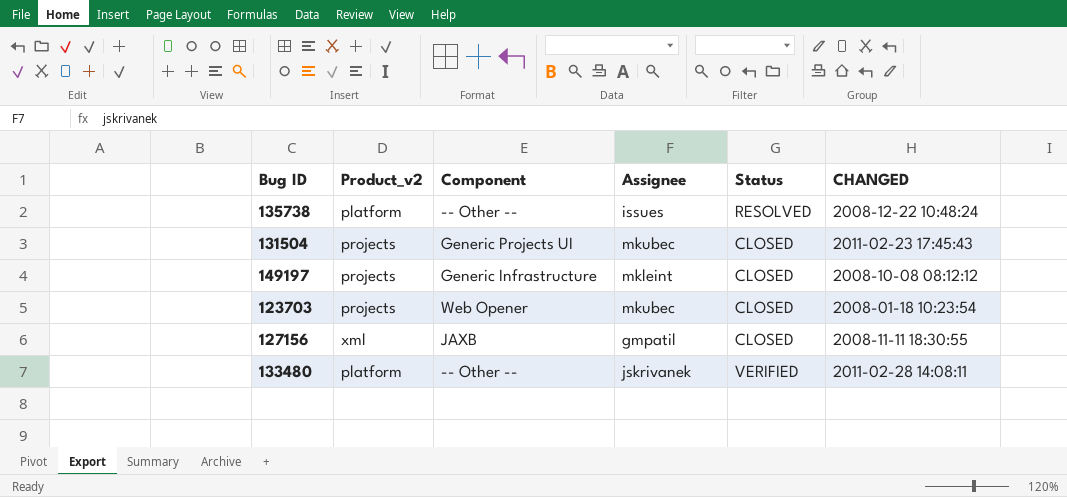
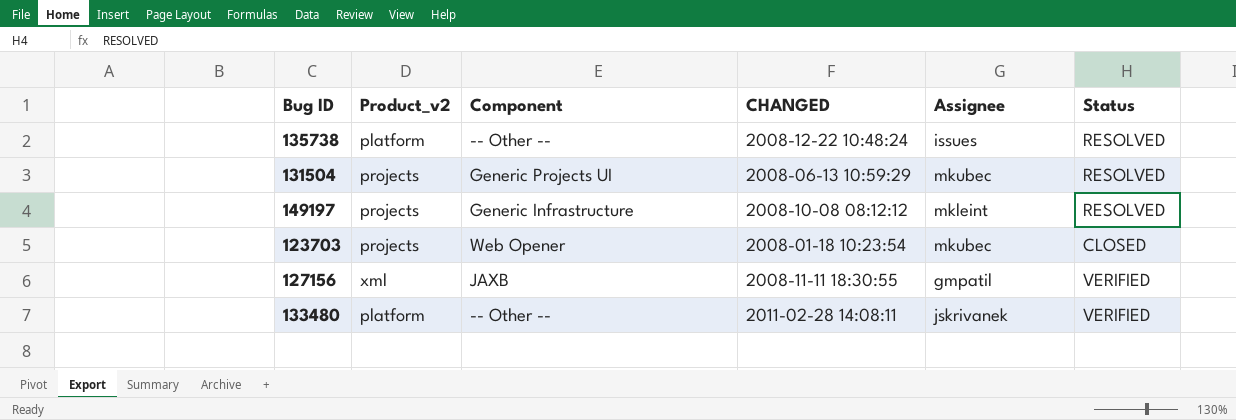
column CHANGED | position: 6 -> 4
131504 | CHANGED: 2011-02-23 17:45:43 -> 2008-06-13 10:59:29
131504 | Status: CLOSED -> RESOLVED
149197 | Status: CLOSED -> RESOLVED
127156 | Status: CLOSED -> VERIFIED

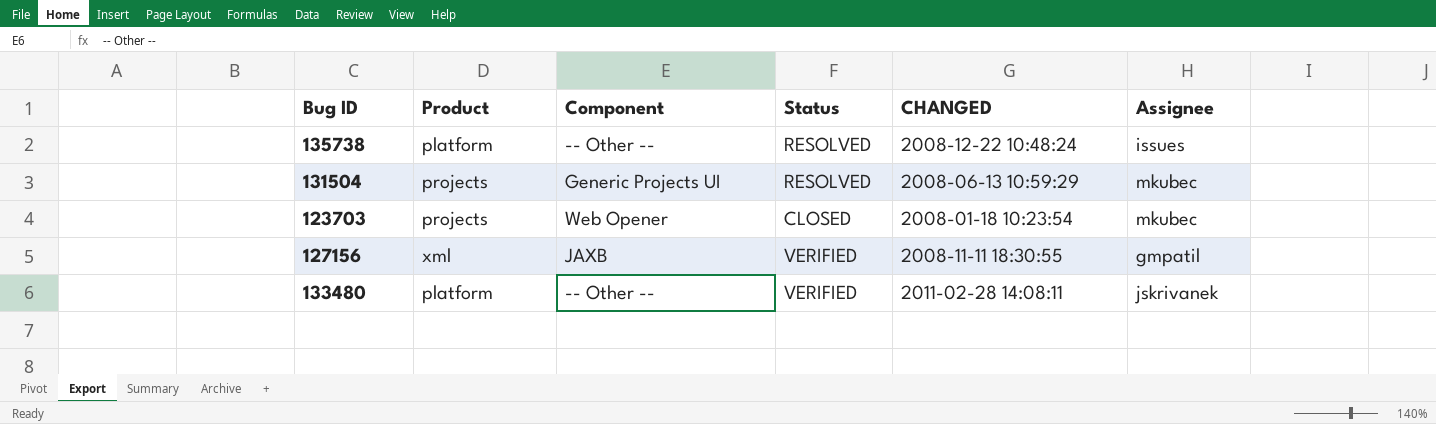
column name: Product_v2 -> Product
column Status | position: 6 -> 4
row 149197: projects | Generic Infrastructure | 2008-10-08 08:12:12 | mkleint | RESOLVED -> none

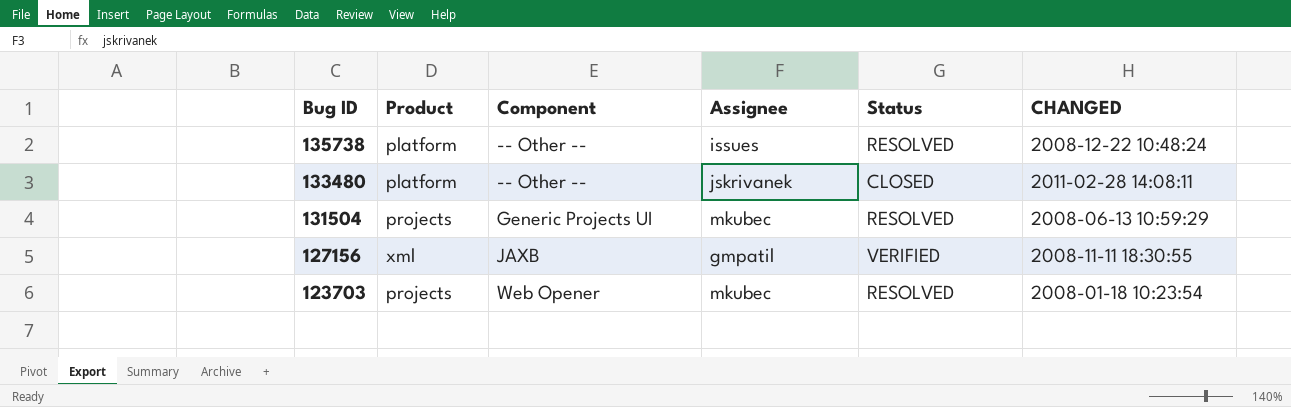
row order: none -> Bug ID descending
column Assignee | position: 6 -> 4
133480 | Status: VERIFIED -> CLOSED
123703 | Status: CLOSED -> RESOLVED

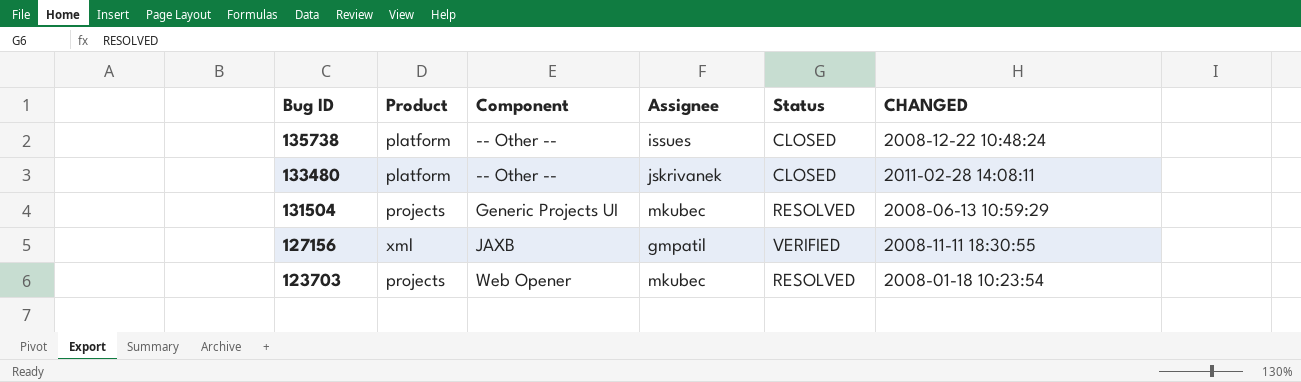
135738 | Status: RESOLVED -> CLOSED

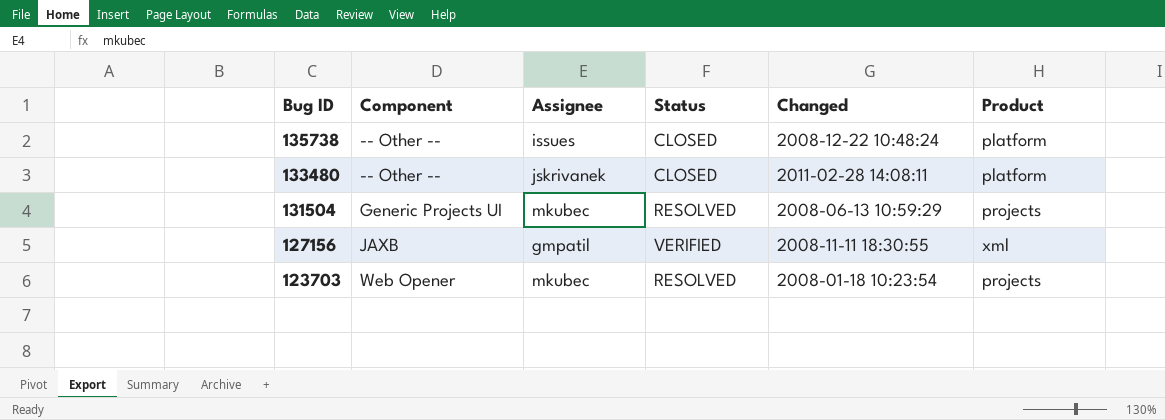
column name: CHANGED -> Changed
column Product | position: 2 -> 6

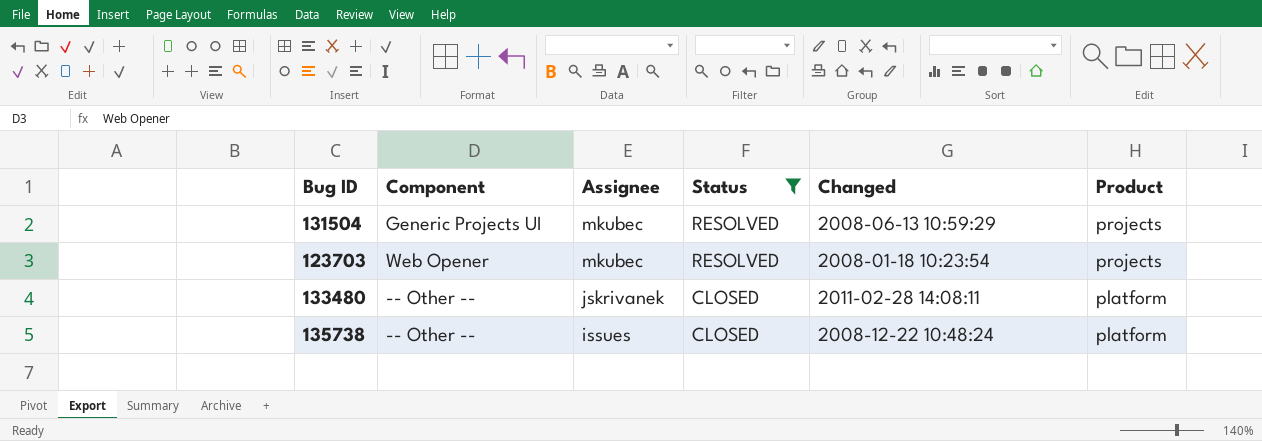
filter: none -> Status != VERIFIED
row order: Bug ID descending -> Assignee descending

